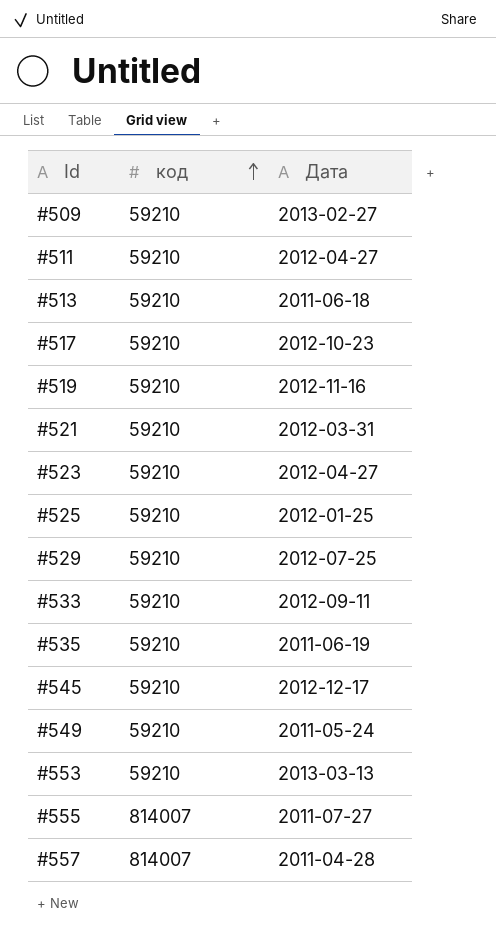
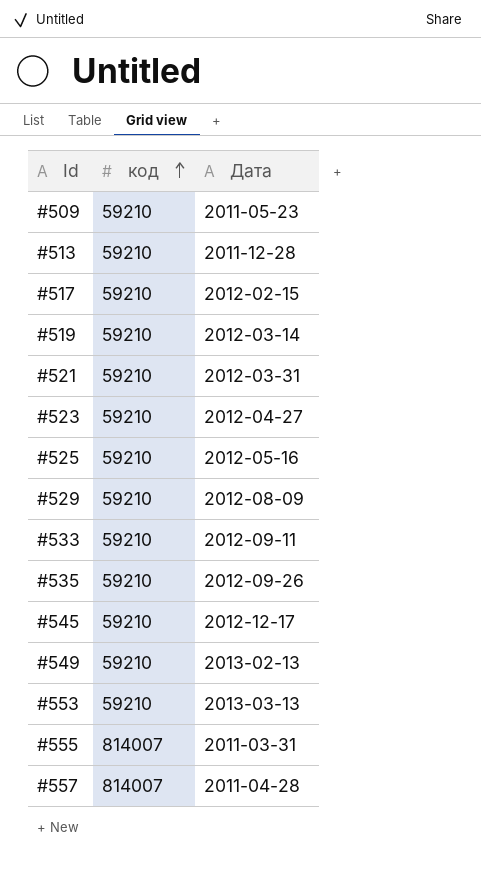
row #511: 59210 | 2012-04-27 -> none
#509 | Дата: 2013-02-27 -> 2011-05-23
#513 | Дата: 2011-06-18 -> 2011-12-28
#517 | Дата: 2012-10-23 -> 2012-02-15
#519 | Дата: 2012-11-16 -> 2012-03-14
#525 | Дата: 2012-01-25 -> 2012-05-16
#529 | Дата: 2012-07-25 -> 2012-08-09
#535 | Дата: 2011-06-19 -> 2012-09-26
#549 | Дата: 2011-05-24 -> 2013-02-13
#555 | Дата: 2011-07-27 -> 2011-03-31

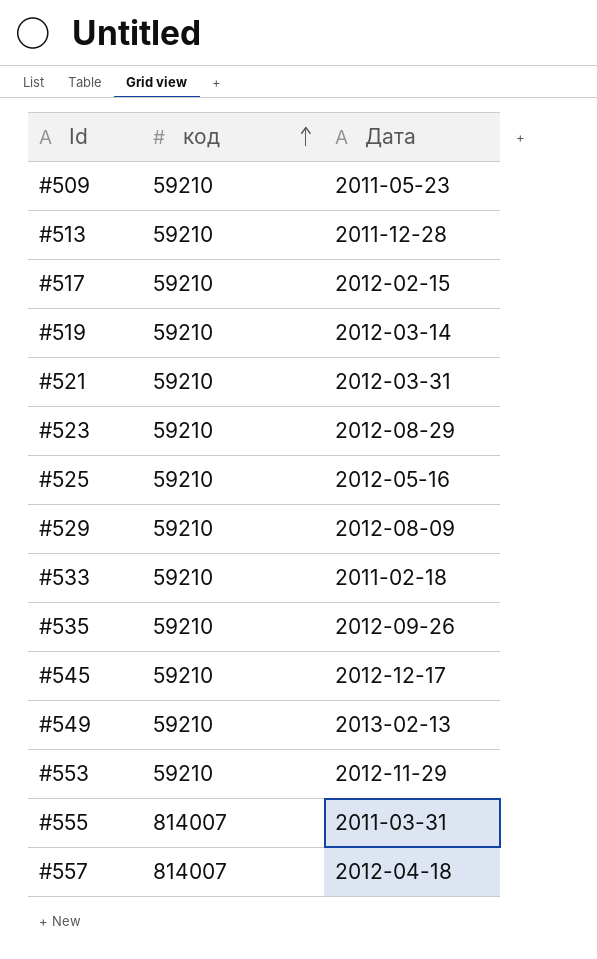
#523 | Дата: 2012-04-27 -> 2012-08-29
#533 | Дата: 2012-09-11 -> 2011-02-18
#553 | Дата: 2013-03-13 -> 2012-11-29
#557 | Дата: 2011-04-28 -> 2012-04-18

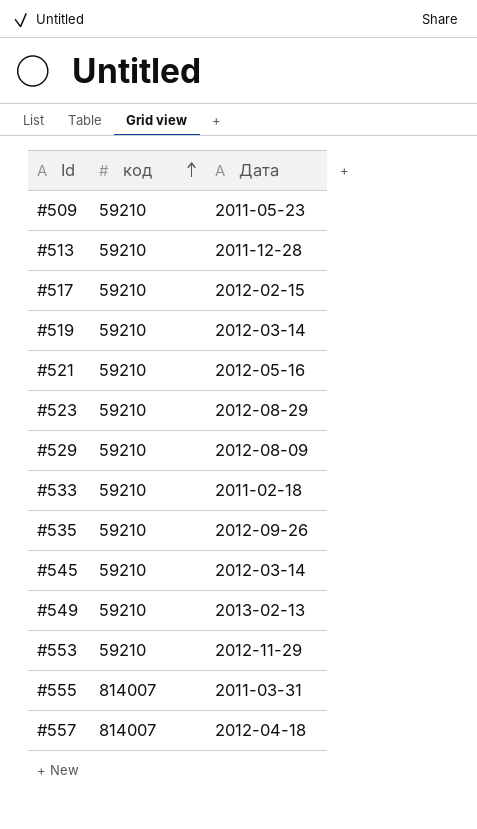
row #525: 59210 | 2012-05-16 -> none
#521 | Дата: 2012-03-31 -> 2012-05-16
#545 | Дата: 2012-12-17 -> 2012-03-14

